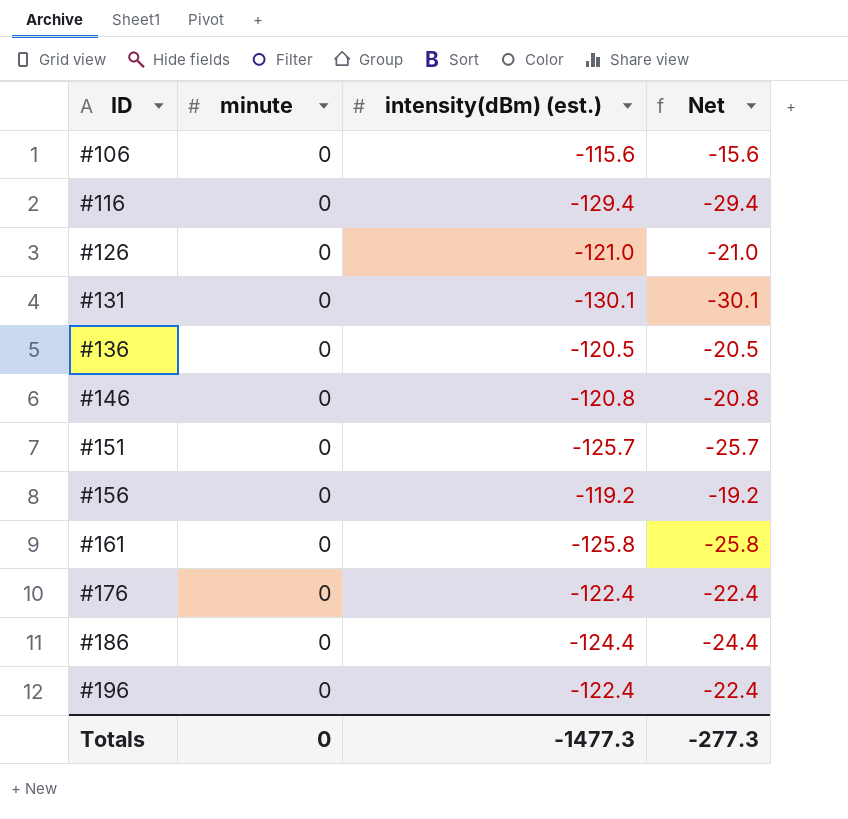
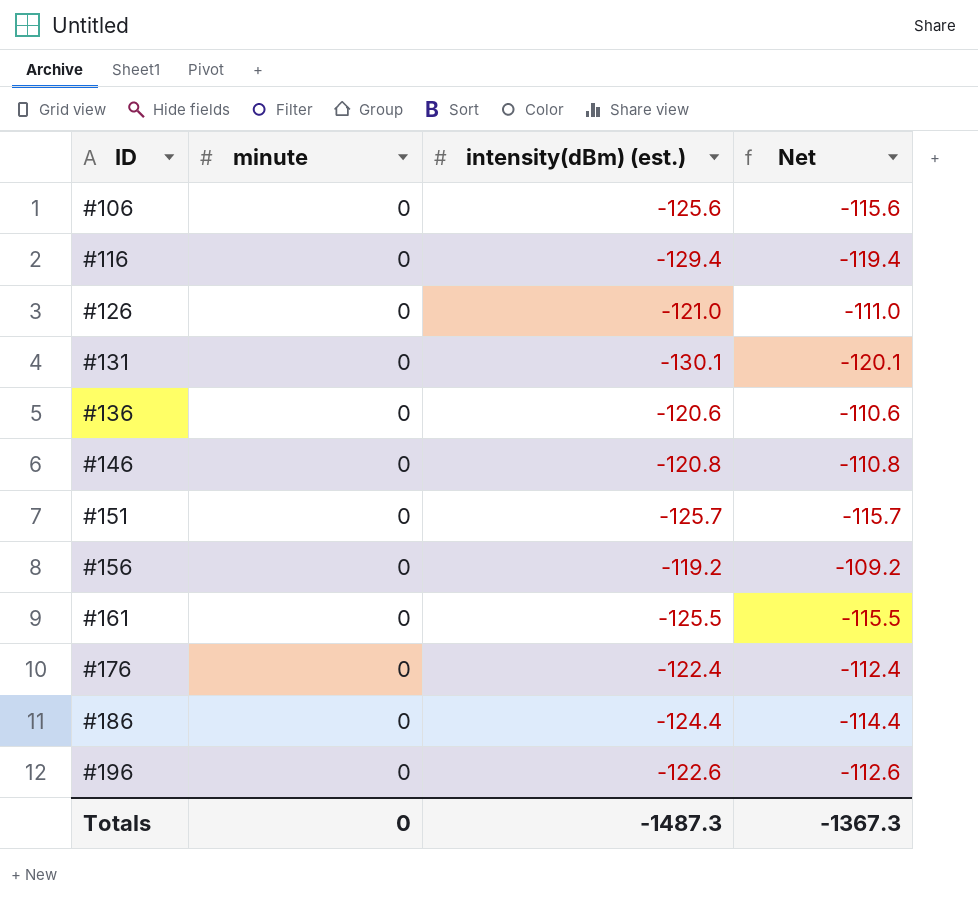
column Net | formula: [intensity(dBm) (est.)] + 100 -> [intensity(dBm) (est.)] + 10
#106 | intensity(dBm) (est.): -115.6 -> -125.6
#136 | intensity(dBm) (est.): -120.5 -> -120.6
#161 | intensity(dBm) (est.): -125.8 -> -125.5
#196 | intensity(dBm) (est.): -122.4 -> -122.6
Totals | intensity(dBm) (est.): -1477.3 -> -1487.3
Totals | Net: -277.3 -> -1367.3

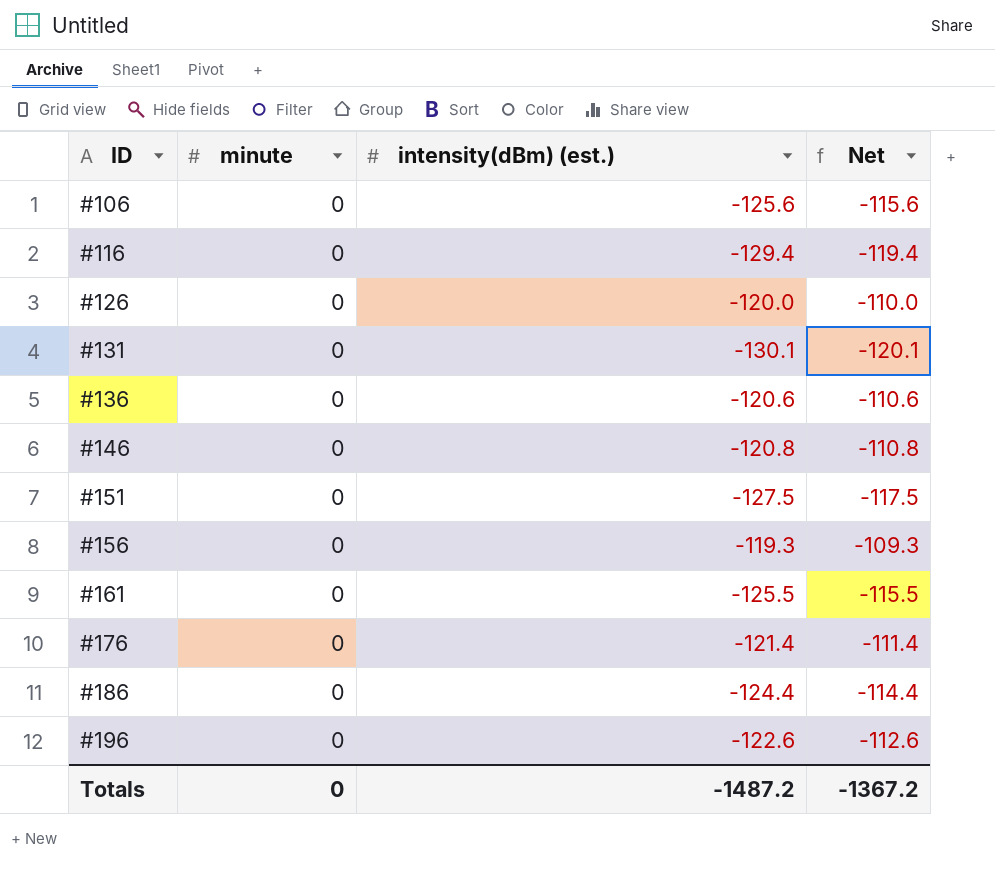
#126 | intensity(dBm) (est.): -121.0 -> -120.0
#126 | Net: -111.0 -> -110.0
#151 | intensity(dBm) (est.): -125.7 -> -127.5
#151 | Net: -115.7 -> -117.5
#156 | intensity(dBm) (est.): -119.2 -> -119.3
#156 | Net: -109.2 -> -109.3
#176 | intensity(dBm) (est.): -122.4 -> -121.4
#176 | Net: -112.4 -> -111.4
Totals | intensity(dBm) (est.): -1487.3 -> -1487.2
Totals | Net: -1367.3 -> -1367.2

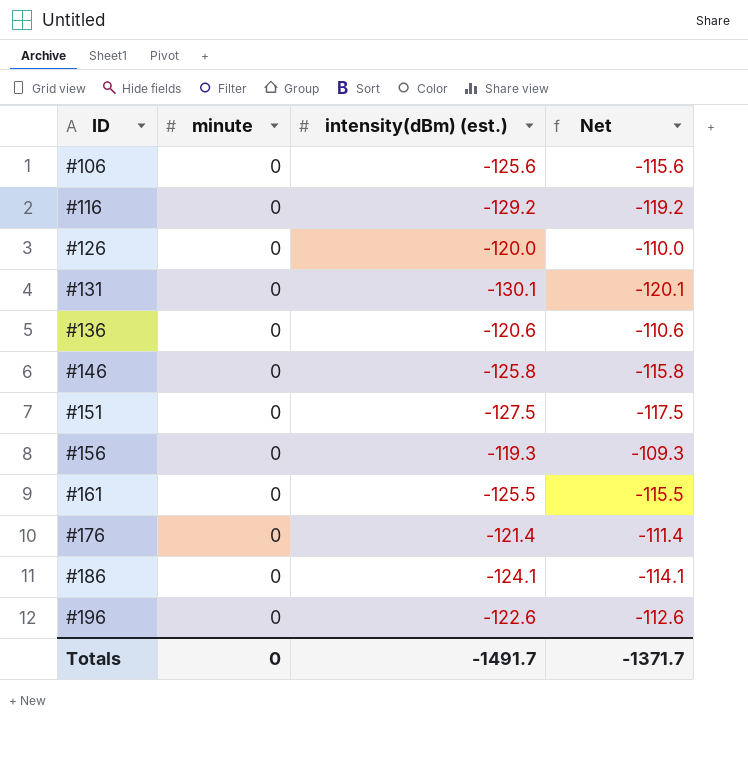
#116 | intensity(dBm) (est.): -129.4 -> -129.2
#116 | Net: -119.4 -> -119.2
#146 | intensity(dBm) (est.): -120.8 -> -125.8
#146 | Net: -110.8 -> -115.8
#186 | intensity(dBm) (est.): -124.4 -> -124.1
#186 | Net: -114.4 -> -114.1
Totals | intensity(dBm) (est.): -1487.2 -> -1491.7
Totals | Net: -1367.2 -> -1371.7

